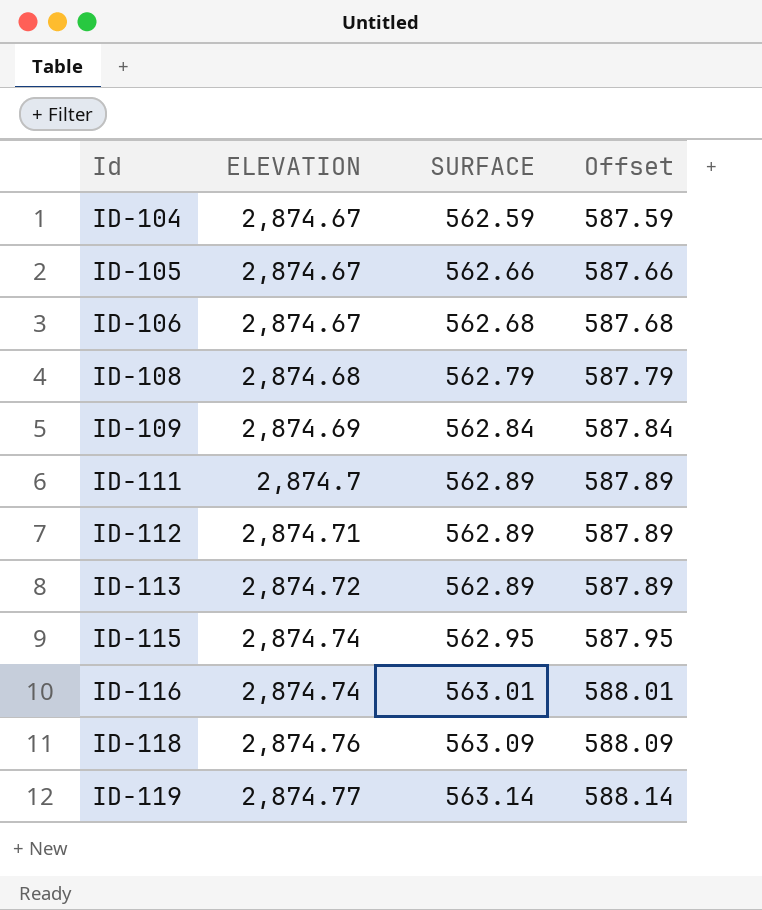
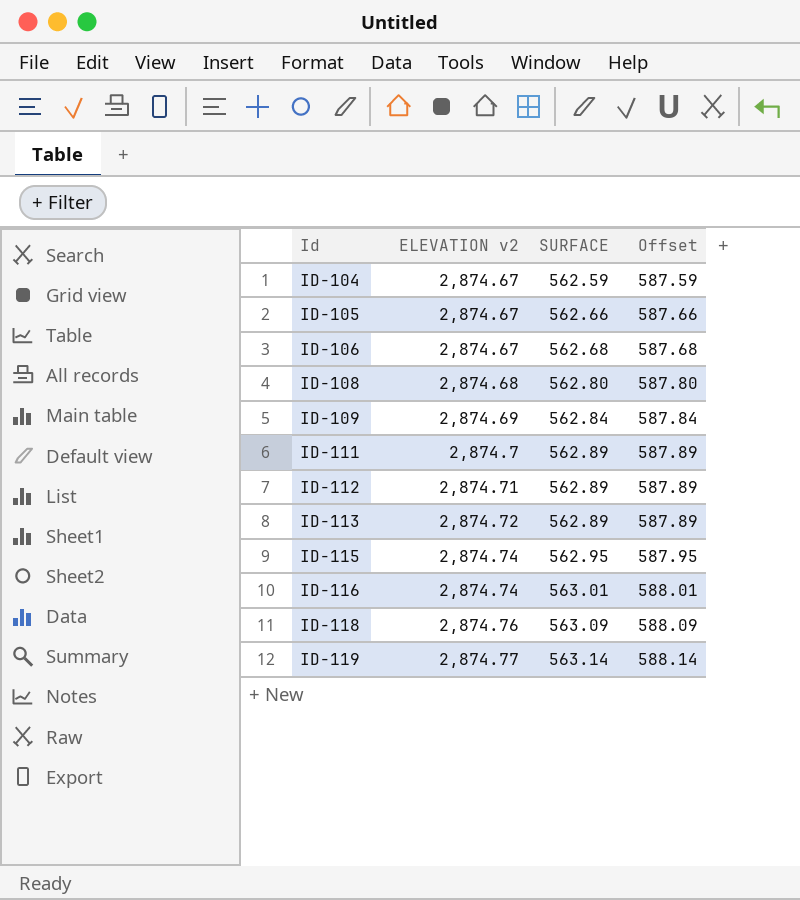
column name: ELEVATION -> ELEVATION v2
ID-108 | SURFACE: 562.79 -> 562.80
ID-108 | Offset: 587.79 -> 587.80

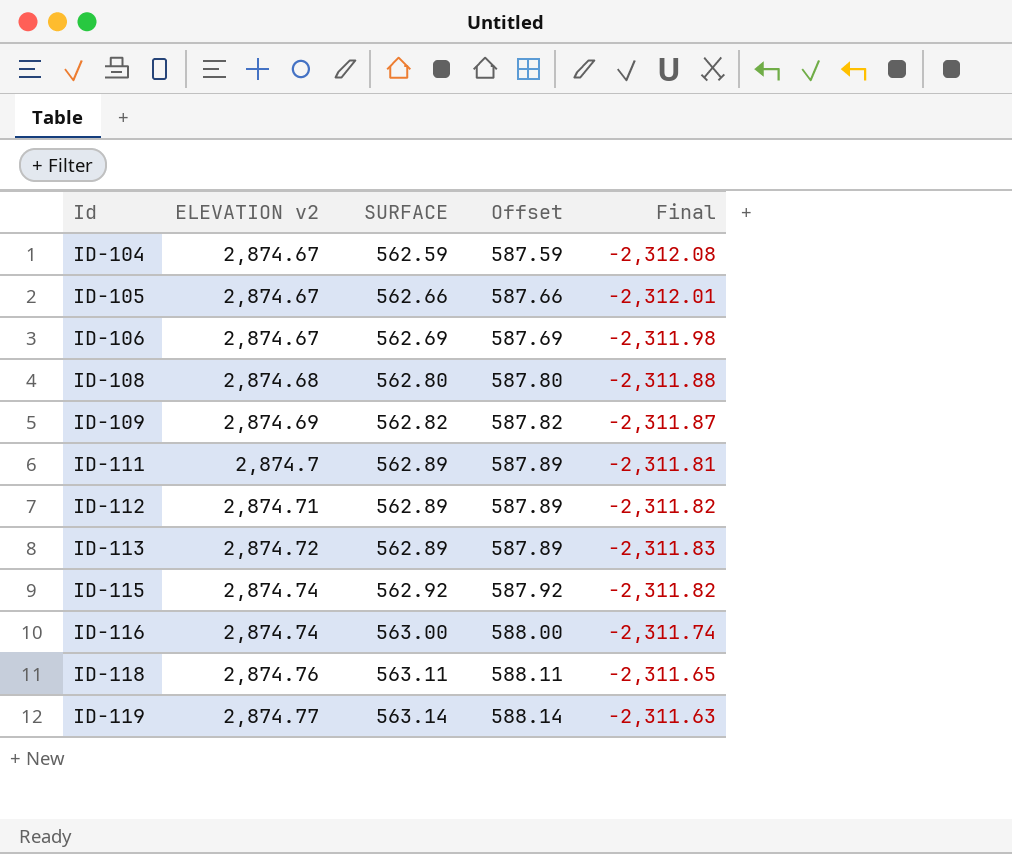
column Final | formula: none -> [SURFACE] - [ELEVATION v2]
ID-106 | SURFACE: 562.68 -> 562.69
ID-106 | Offset: 587.68 -> 587.69
ID-109 | SURFACE: 562.84 -> 562.82
ID-109 | Offset: 587.84 -> 587.82
ID-115 | SURFACE: 562.95 -> 562.92
ID-115 | Offset: 587.95 -> 587.92
ID-116 | SURFACE: 563.01 -> 563.00
ID-116 | Offset: 588.01 -> 588.00
ID-118 | SURFACE: 563.09 -> 563.11
ID-118 | Offset: 588.09 -> 588.11

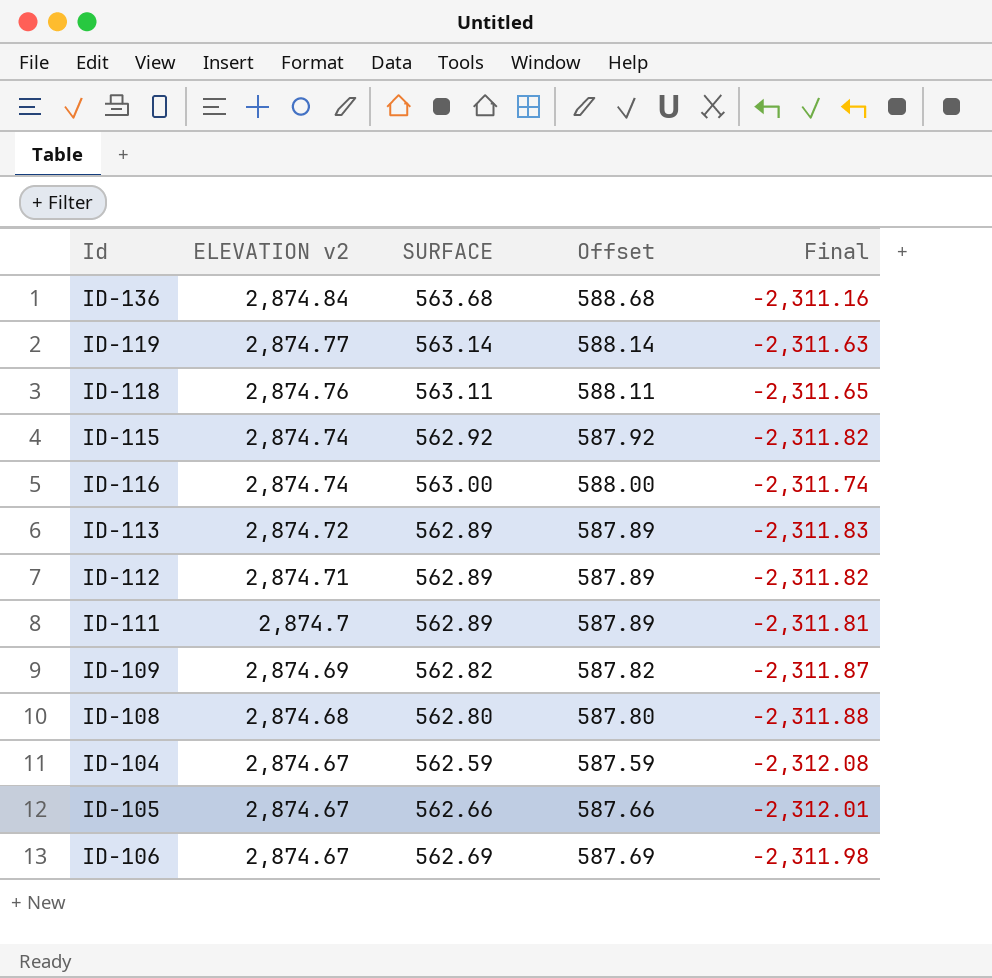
row order: Id ascending -> ELEVATION v2 descending
row ID-136: none -> 2,874.84 | 563.68 | 588.68 | -2,311.16

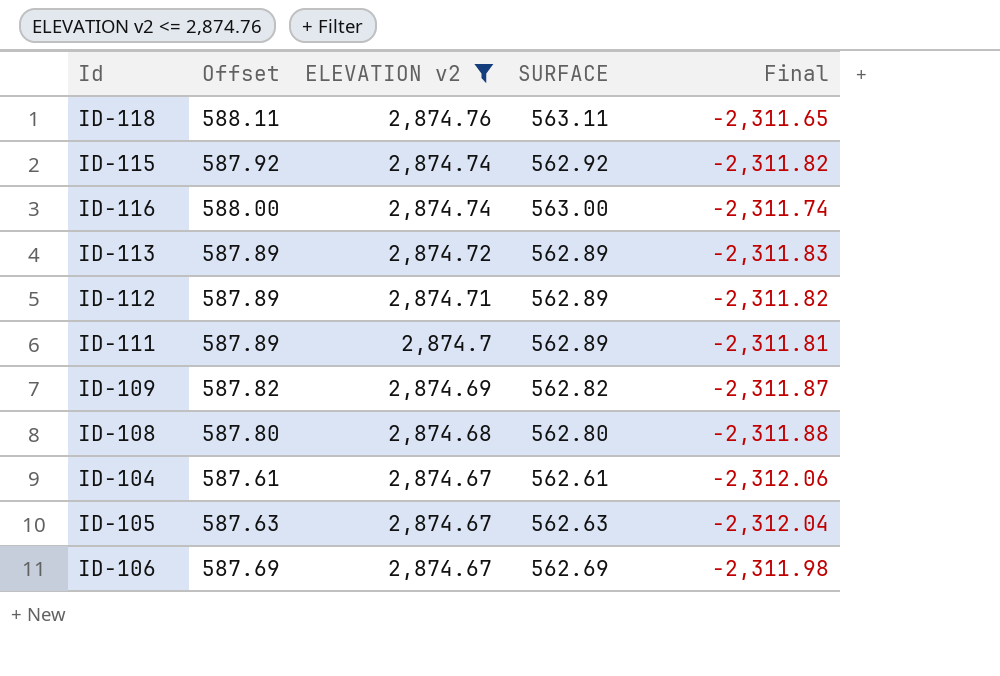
filter: none -> ELEVATION v2 <= 2,874.76
column Offset | position: 4 -> 2
ID-104 | Offset: 587.59 -> 587.61
ID-104 | SURFACE: 562.59 -> 562.61
ID-104 | Final: -2,312.08 -> -2,312.06
ID-105 | Offset: 587.66 -> 587.63
ID-105 | SURFACE: 562.66 -> 562.63
ID-105 | Final: -2,312.01 -> -2,312.04

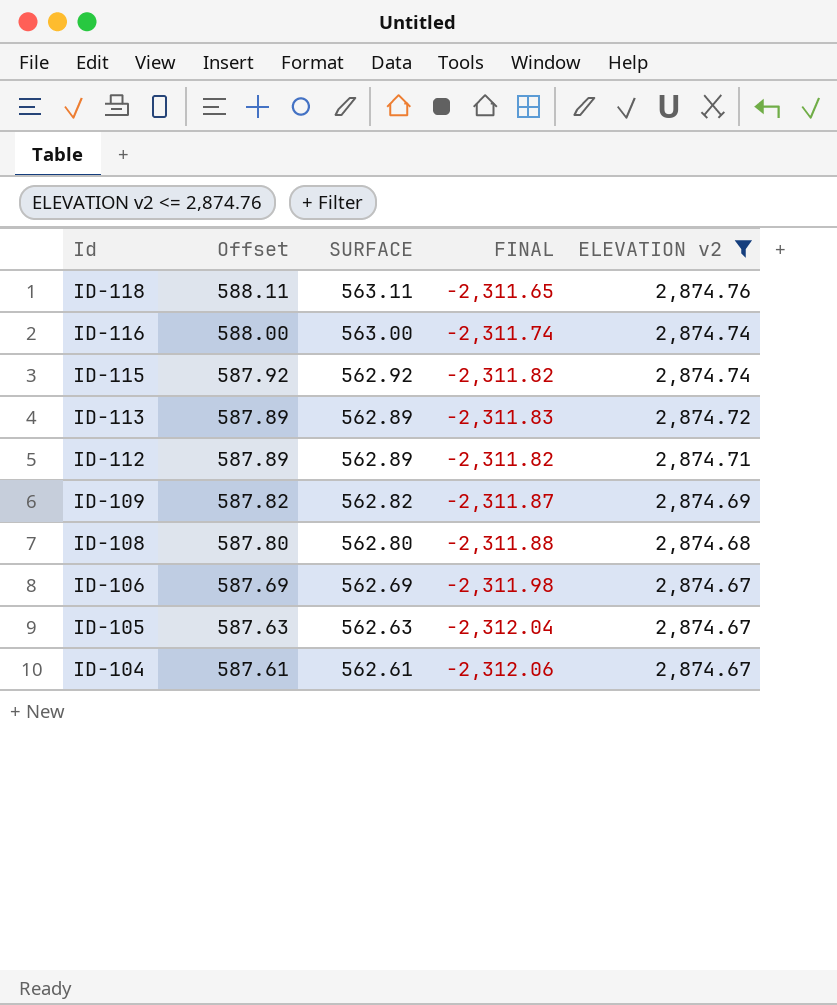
row order: ELEVATION v2 descending -> Id descending
column name: Final -> FINAL
column ELEVATION v2 | position: 3 -> 5
row ID-111: 587.89 | 2,874.7 | 562.89 | -2,311.81 -> none

